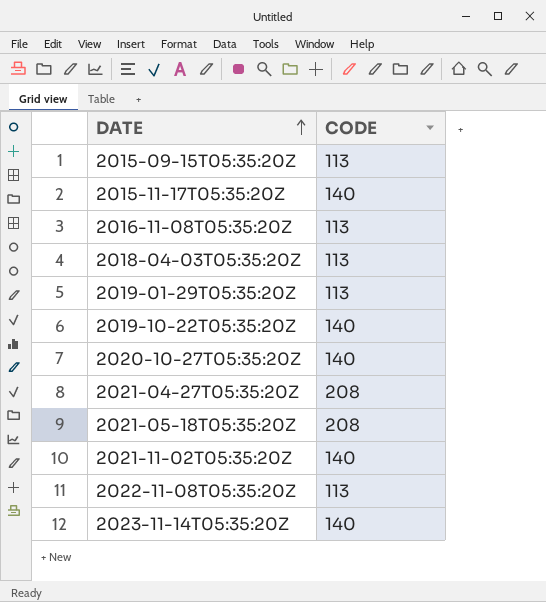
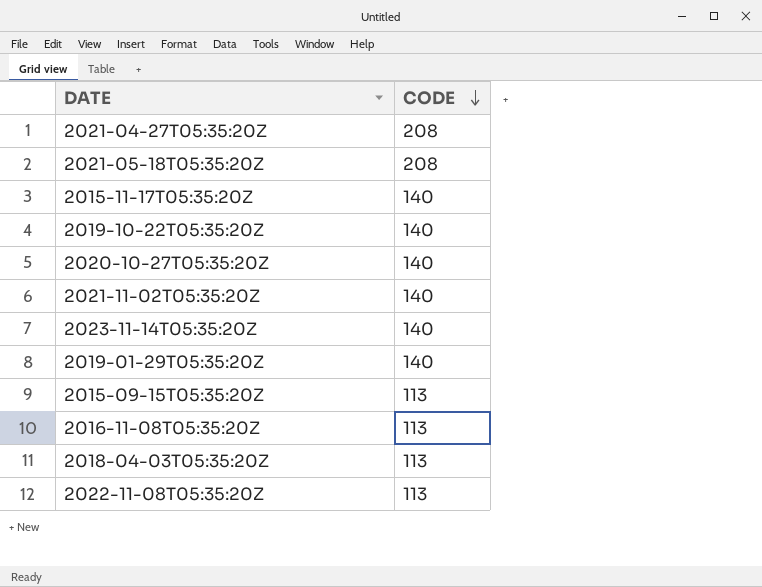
row order: DATE ascending -> CODE descending
2019-01-29T05:35:20Z | CODE: 113 -> 140

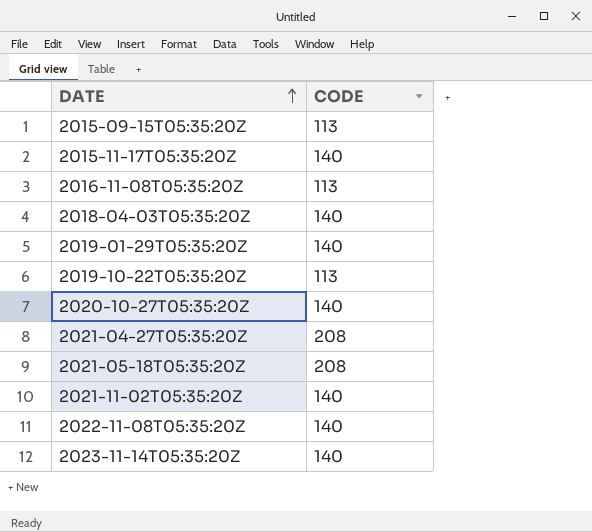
row order: CODE descending -> DATE ascending
2018-04-03T05:35:20Z | CODE: 113 -> 140
2019-10-22T05:35:20Z | CODE: 140 -> 113
2022-11-08T05:35:20Z | CODE: 113 -> 140

